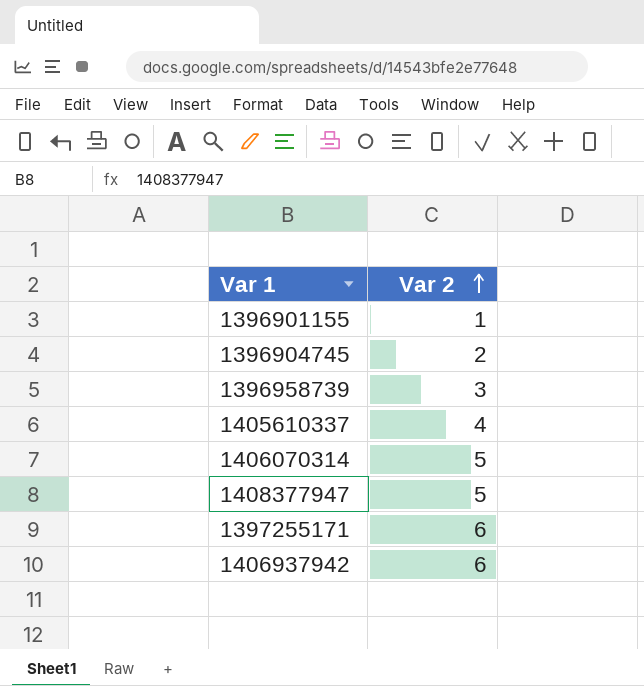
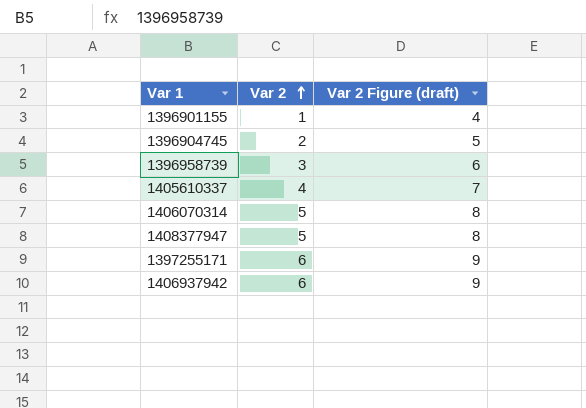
column Var 2 Figure (draft) | formula: none -> [Var 2] + 3

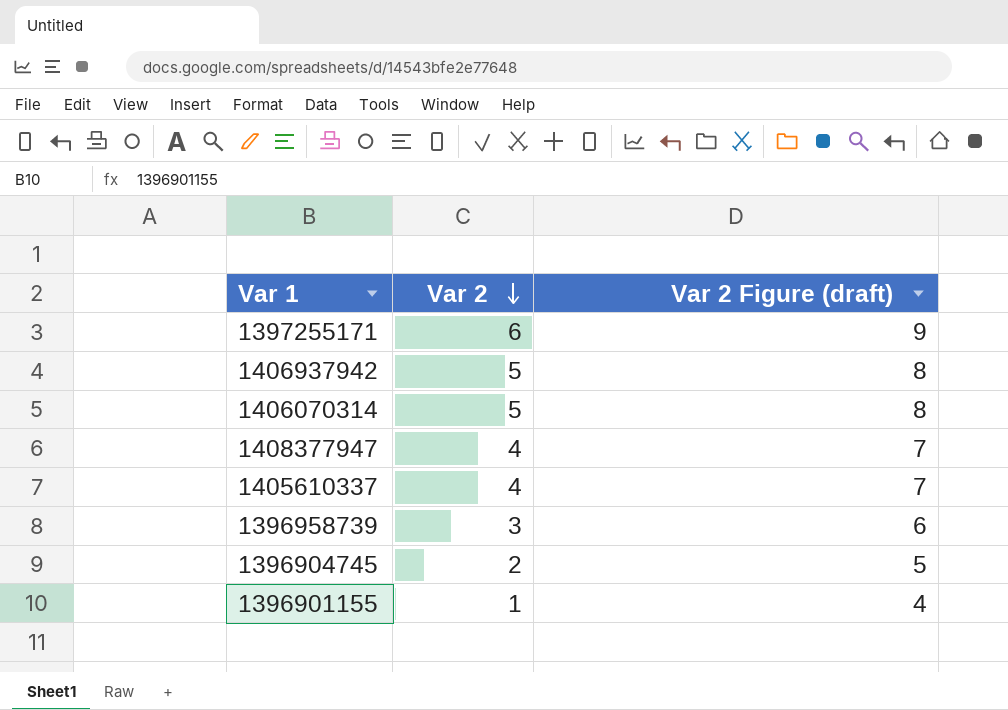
row order: Var 2 ascending -> Var 2 descending
1406937942 | Var 2: 6 -> 5
1406937942 | Var 2 Figure (draft): 9 -> 8
1408377947 | Var 2: 5 -> 4
1408377947 | Var 2 Figure (draft): 8 -> 7

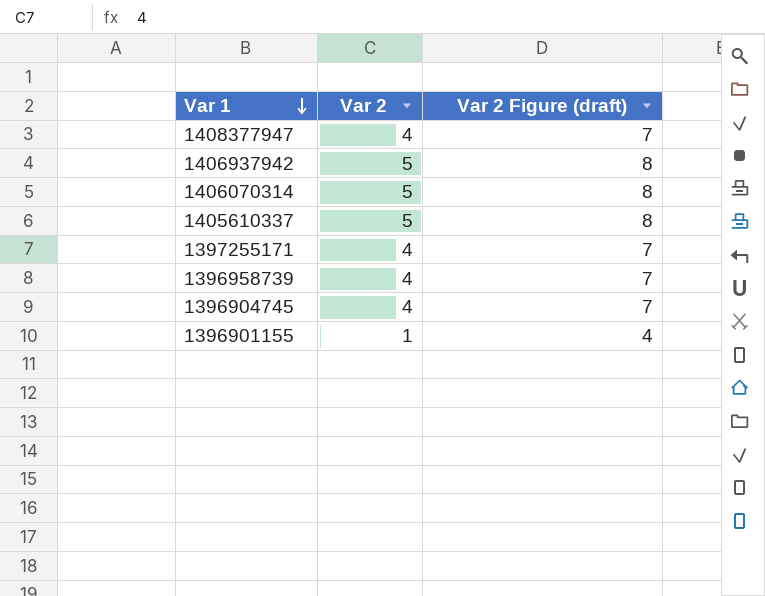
row order: Var 2 descending -> Var 1 descending
1405610337 | Var 2: 4 -> 5
1405610337 | Var 2 Figure (draft): 7 -> 8
1397255171 | Var 2: 6 -> 4
1397255171 | Var 2 Figure (draft): 9 -> 7
1396958739 | Var 2: 3 -> 4
1396958739 | Var 2 Figure (draft): 6 -> 7
1396904745 | Var 2: 2 -> 4
1396904745 | Var 2 Figure (draft): 5 -> 7

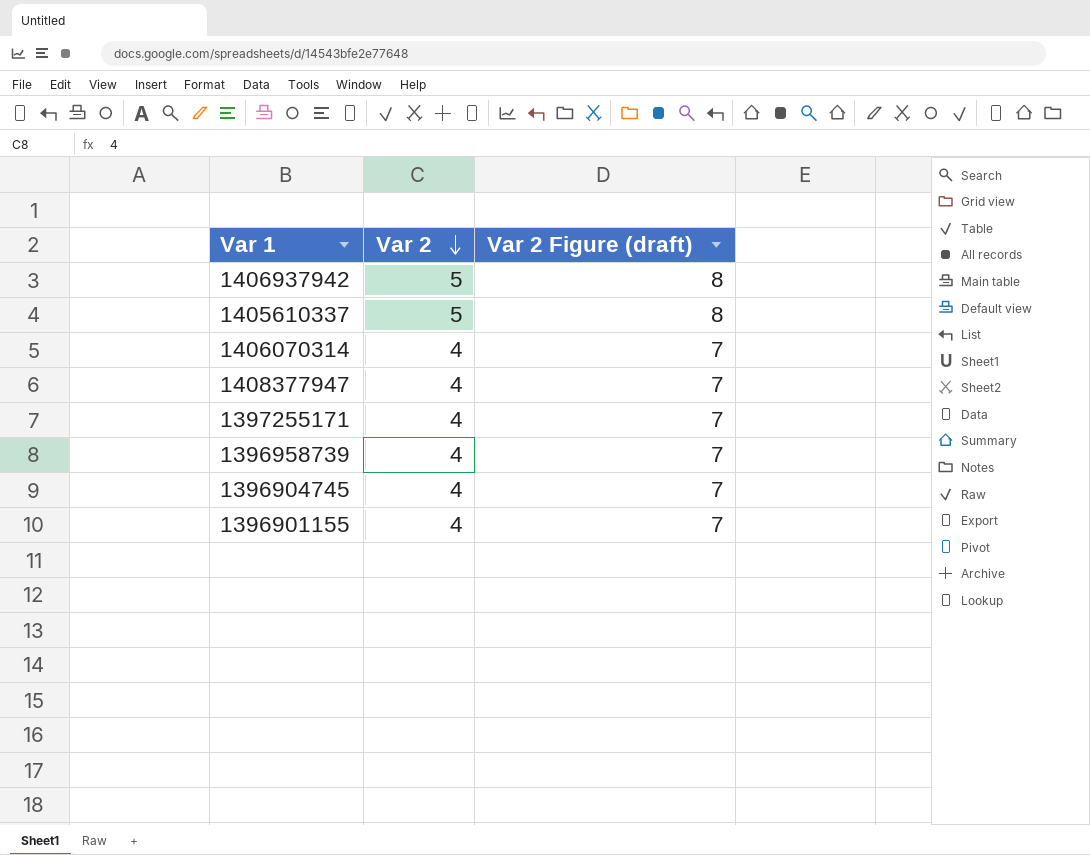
row order: Var 1 descending -> Var 2 descending
1406070314 | Var 2: 5 -> 4
1406070314 | Var 2 Figure (draft): 8 -> 7
1396901155 | Var 2: 1 -> 4
1396901155 | Var 2 Figure (draft): 4 -> 7

